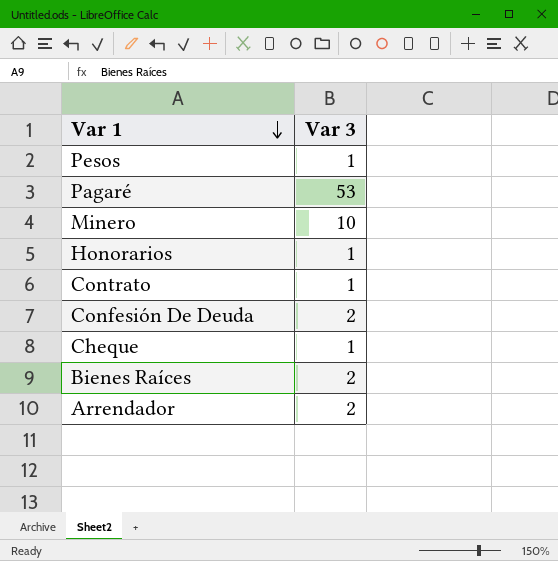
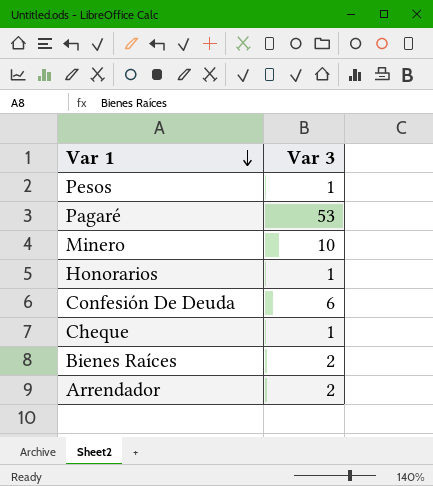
row Contrato: 1 -> none
Confesión De Deuda | Var 3: 2 -> 6

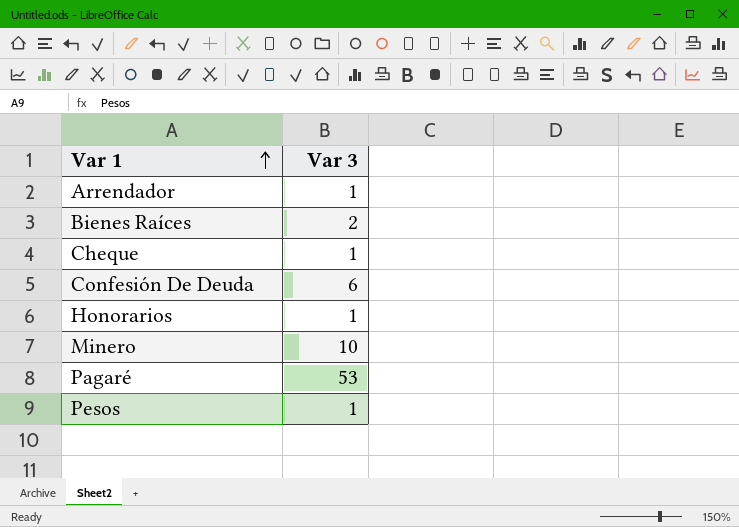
row order: Var 1 descending -> Var 1 ascending
Arrendador | Var 3: 2 -> 1

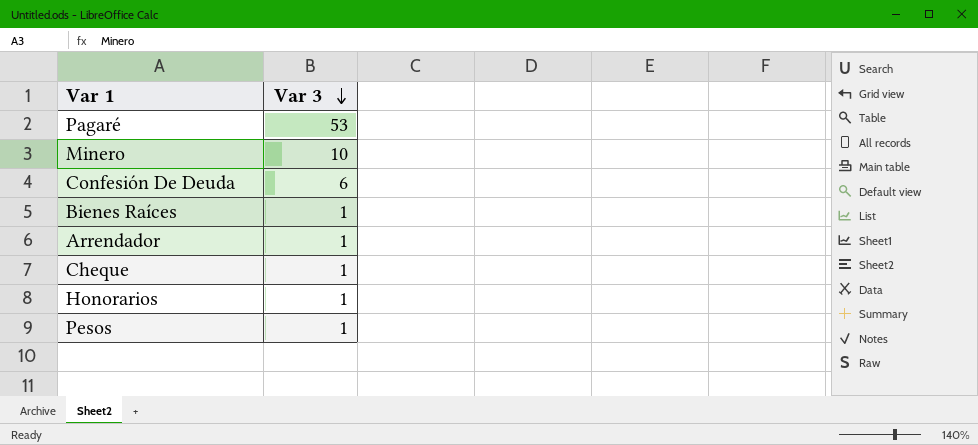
row order: Var 1 ascending -> Var 3 descending
Bienes Raíces | Var 3: 2 -> 1

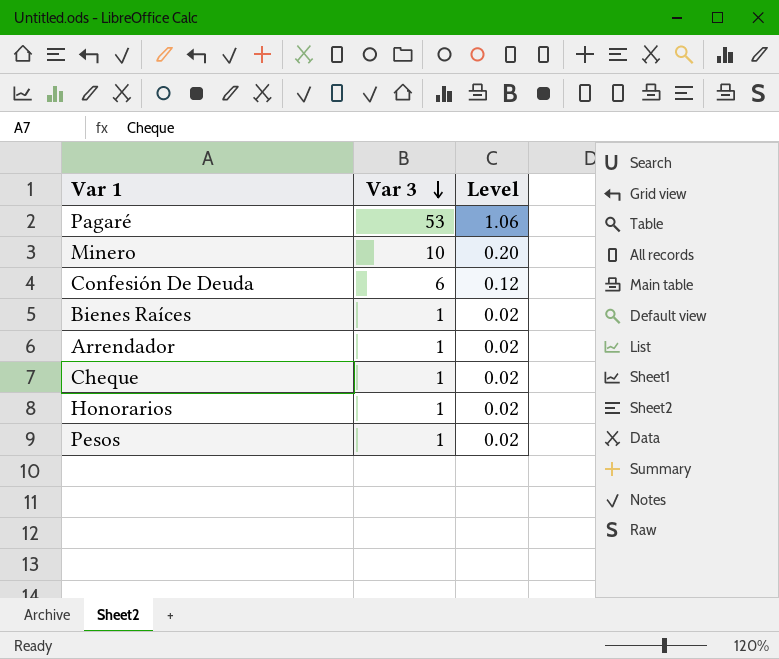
column Level | formula: none -> [Var 3] * 0.02

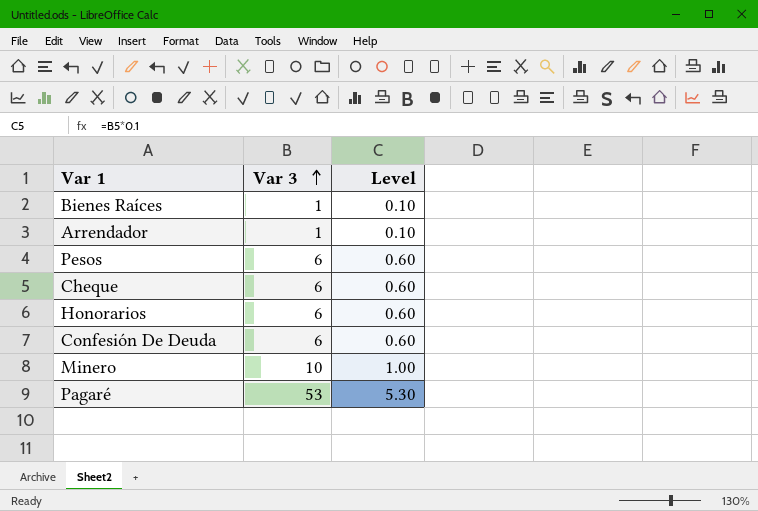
row order: Var 3 descending -> Var 3 ascending
column Level | formula: [Var 3] * 0.02 -> [Var 3] * 0.1
Pesos | Var 3: 1 -> 6
Cheque | Var 3: 1 -> 6
Honorarios | Var 3: 1 -> 6

